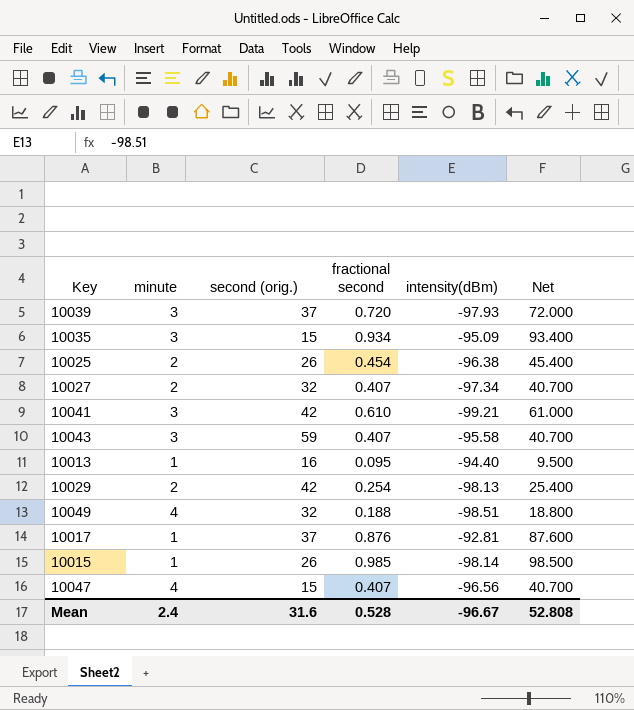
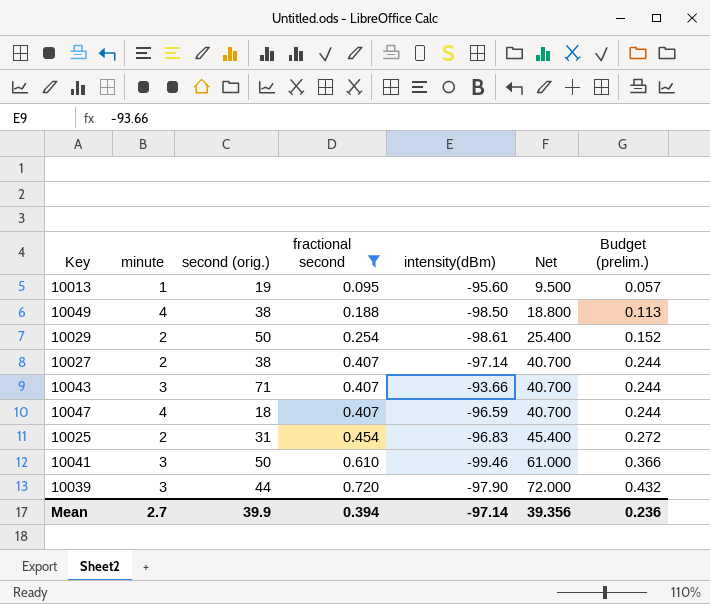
filter: none -> fractional second <= 0.720
row order: none -> fractional second ascending
column Budget (prelim.) | formula: none -> [fractional second] * 0.6
10013 | second (orig.): 16 -> 19
10013 | intensity(dBm): -94.40 -> -95.60
10049 | second (orig.): 32 -> 38
10049 | intensity(dBm): -98.51 -> -98.50
10029 | second (orig.): 42 -> 50
10029 | intensity(dBm): -98.13 -> -98.61
10027 | second (orig.): 32 -> 38
10027 | intensity(dBm): -97.34 -> -97.14
10043 | second (orig.): 59 -> 71
10043 | intensity(dBm): -95.58 -> -93.66
10047 | second (orig.): 15 -> 18
10047 | intensity(dBm): -96.56 -> -96.59
10025 | second (orig.): 26 -> 31
10025 | intensity(dBm): -96.38 -> -96.83
10041 | second (orig.): 42 -> 50
10041 | intensity(dBm): -99.21 -> -99.46
10039 | second (orig.): 37 -> 44
10039 | intensity(dBm): -97.93 -> -97.90
Mean | minute: 2.4 -> 2.7
Mean | second (orig.): 31.6 -> 39.9
Mean | fractional second: 0.528 -> 0.394
Mean | intensity(dBm): -96.67 -> -97.14
Mean | Net: 52.808 -> 39.356

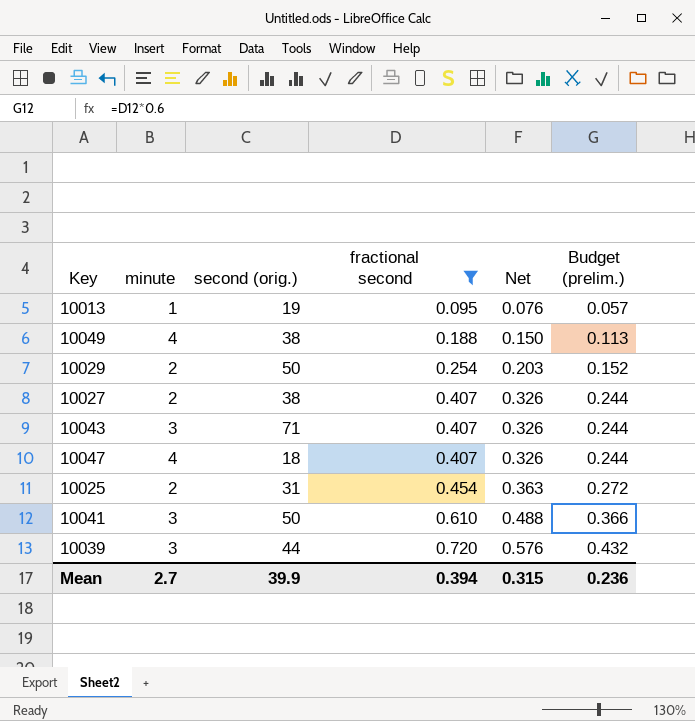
column intensity(dBm) | position: 5 -> none
column Net | formula: [fractional second] * 100 -> [fractional second] * 0.8
Mean | Net: 39.356 -> 0.315

